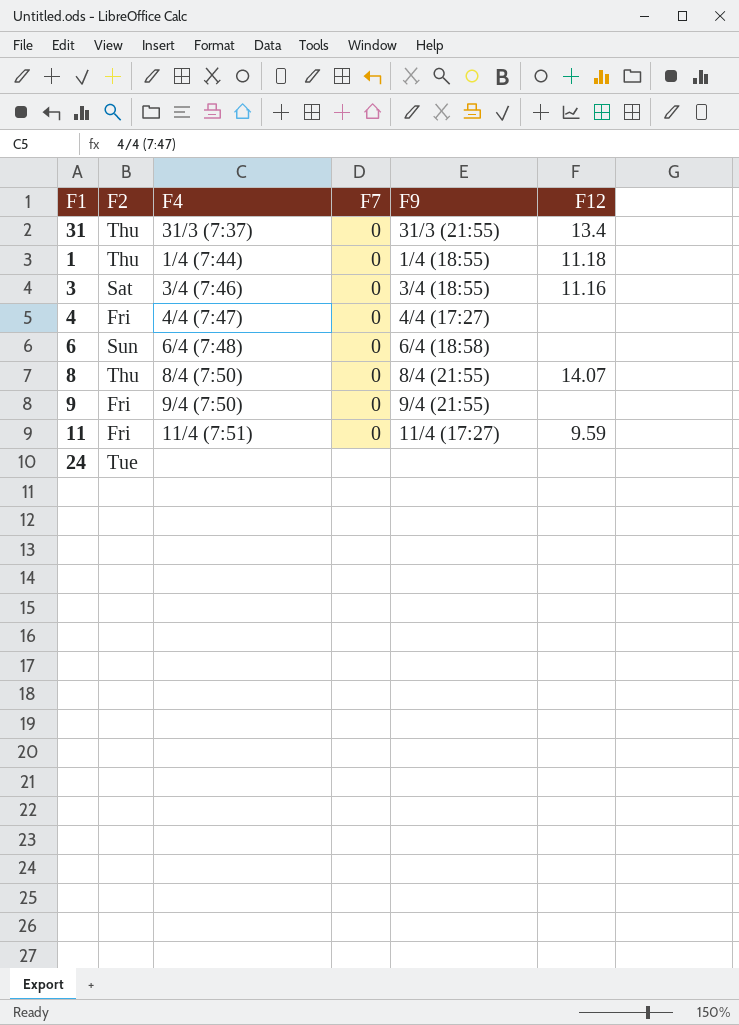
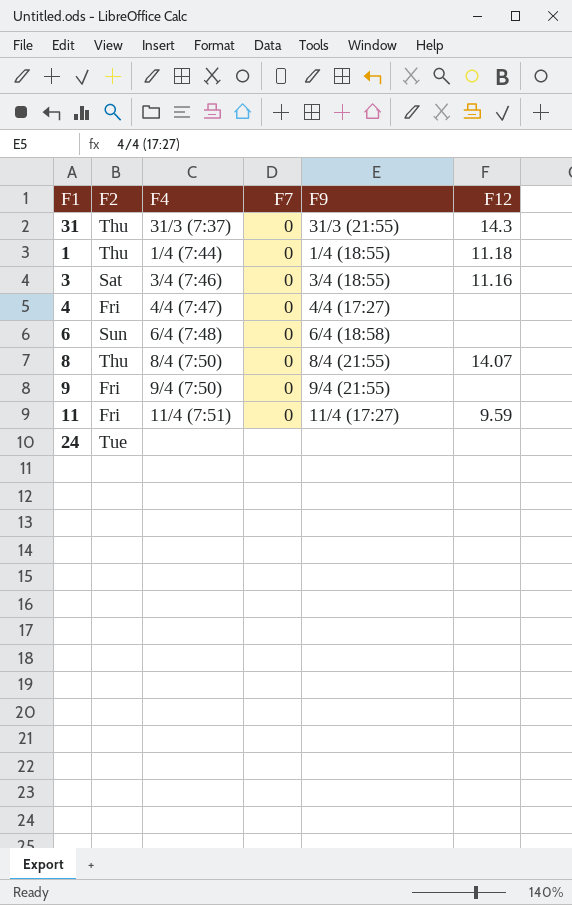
31 | F12: 13.4 -> 14.3

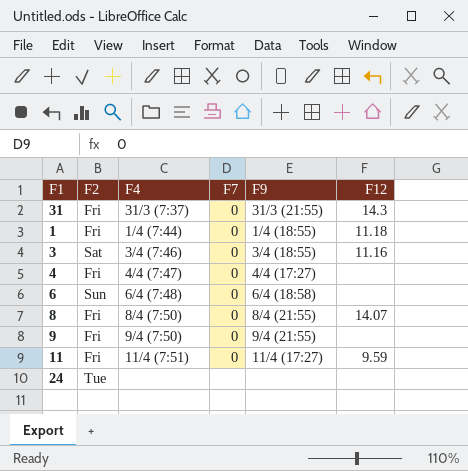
31 | F2: Thu -> Fri
1 | F2: Thu -> Fri
8 | F2: Thu -> Fri

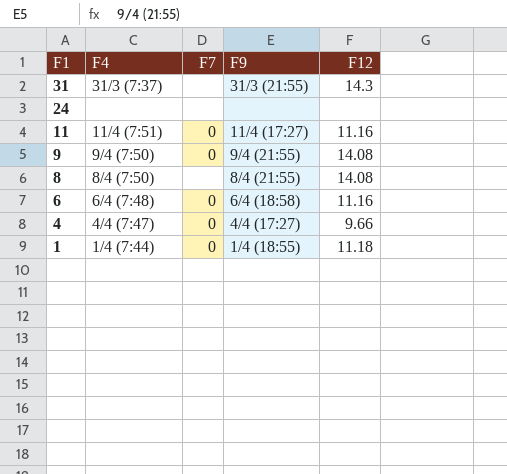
row order: none -> F1 descending
column F2 | position: 2 -> none
row 3: Sat | 3/4 (7:46) | 0 | 3/4 (18:55) | 11.16 -> none
31 | F7: 0 -> none
11 | F12: 9.59 -> 11.16
9 | F12: none -> 14.08
8 | F7: 0 -> none
8 | F12: 14.07 -> 14.08
6 | F12: none -> 11.16
4 | F12: none -> 9.66

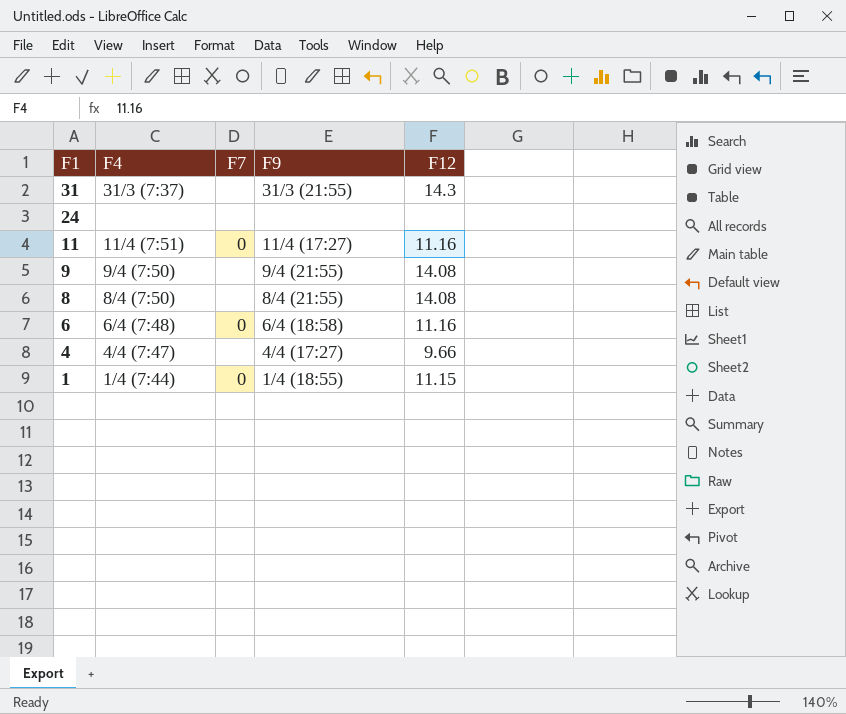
9 | F7: 0 -> none
4 | F7: 0 -> none
1 | F12: 11.18 -> 11.15

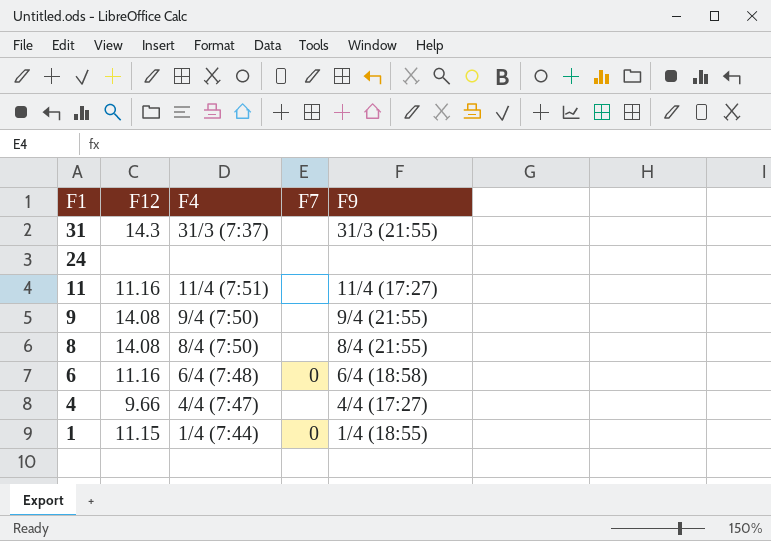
column F12 | position: 5 -> 2
11 | F7: 0 -> none

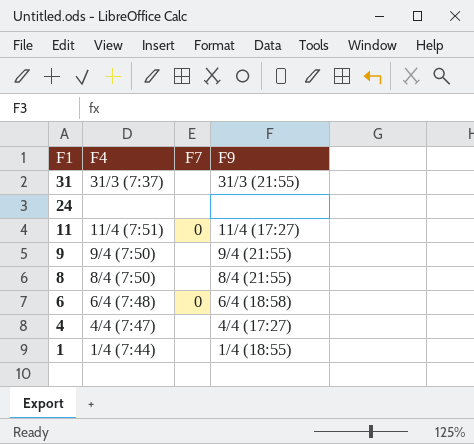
column F12 | position: 2 -> none
11 | F7: none -> 0
1 | F7: 0 -> none

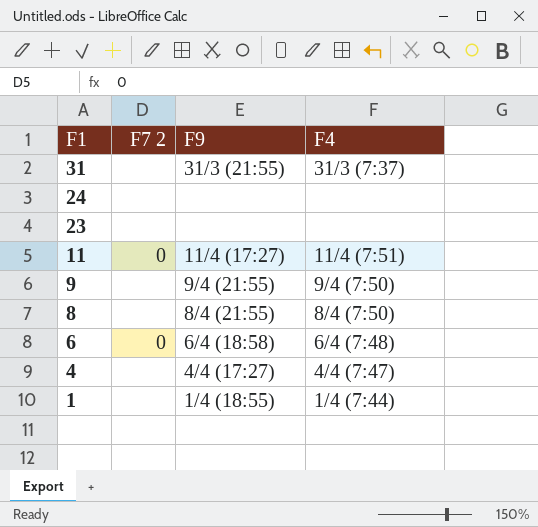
column name: F7 -> F7 2
column F4 | position: 2 -> 4
row 23: none -> none | none | none

